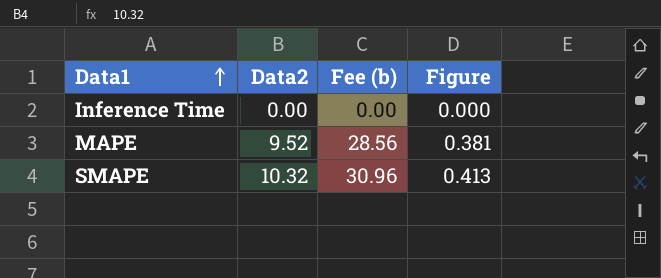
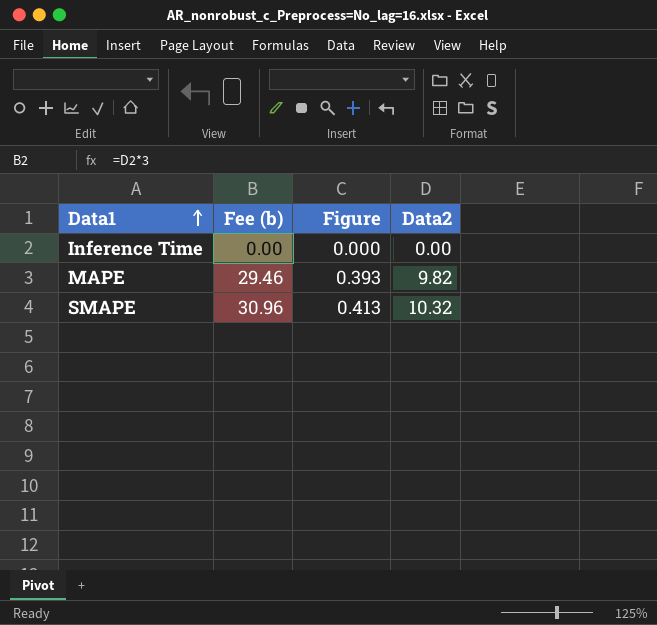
column Data2 | position: 2 -> 4
MAPE | Fee (b): 28.56 -> 29.46
MAPE | Figure: 0.381 -> 0.393
MAPE | Data2: 9.52 -> 9.82

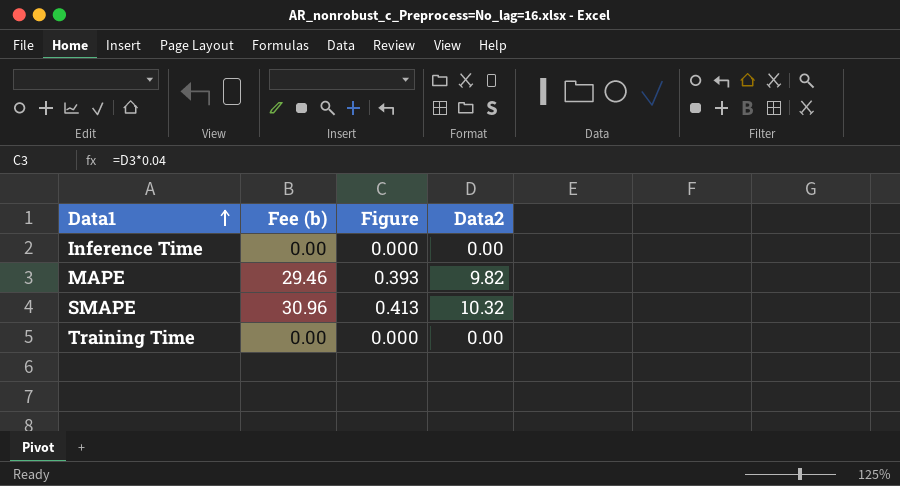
row Training Time: none -> 0.00 | 0.000 | 0.00

